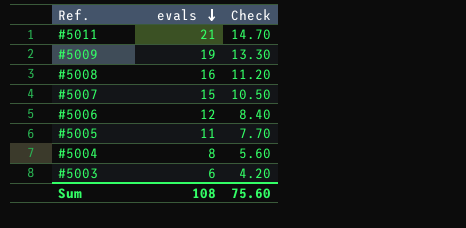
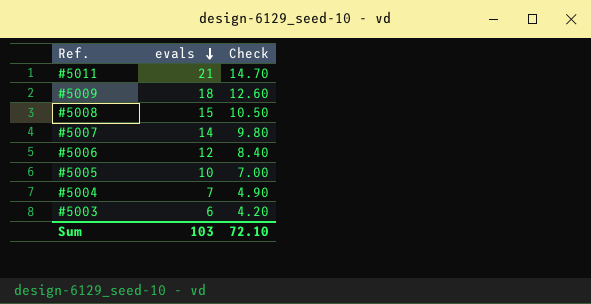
#5009 | evals: 19 -> 18
#5009 | Check: 13.30 -> 12.60
#5008 | evals: 16 -> 15
#5008 | Check: 11.20 -> 10.50
#5007 | evals: 15 -> 14
#5007 | Check: 10.50 -> 9.80
#5005 | evals: 11 -> 10
#5005 | Check: 7.70 -> 7.00
#5004 | evals: 8 -> 7
#5004 | Check: 5.60 -> 4.90
Sum | evals: 108 -> 103
Sum | Check: 75.60 -> 72.10

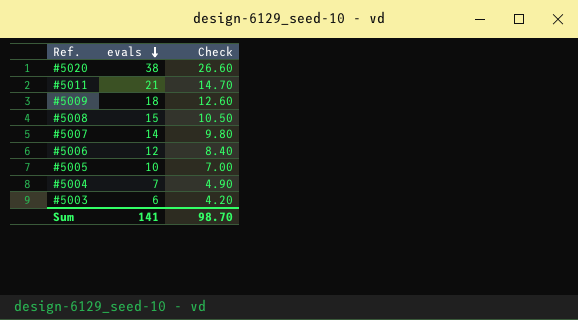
row #5020: none -> 38 | 26.60
Sum | evals: 103 -> 141
Sum | Check: 72.10 -> 98.70

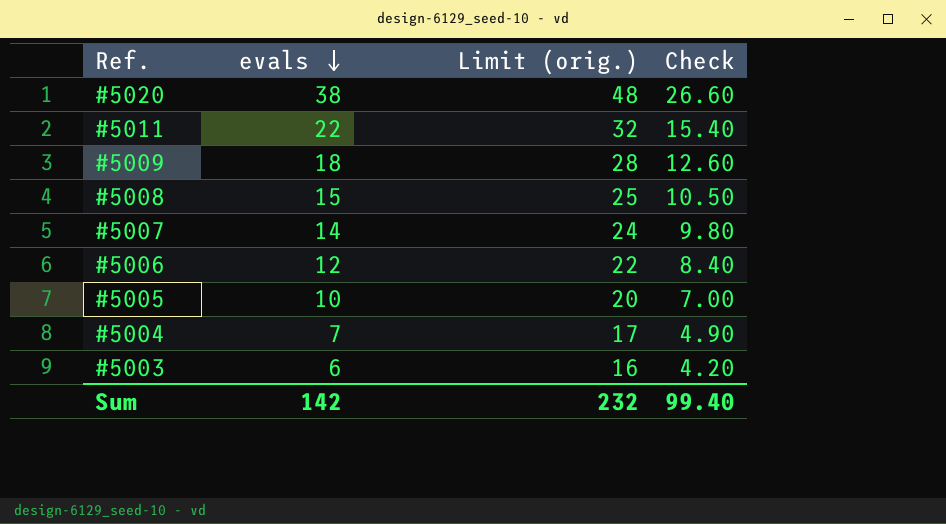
column Limit (orig.) | formula: none -> [evals] + 10
#5011 | evals: 21 -> 22
#5011 | Check: 14.70 -> 15.40
Sum | evals: 141 -> 142
Sum | Check: 98.70 -> 99.40

